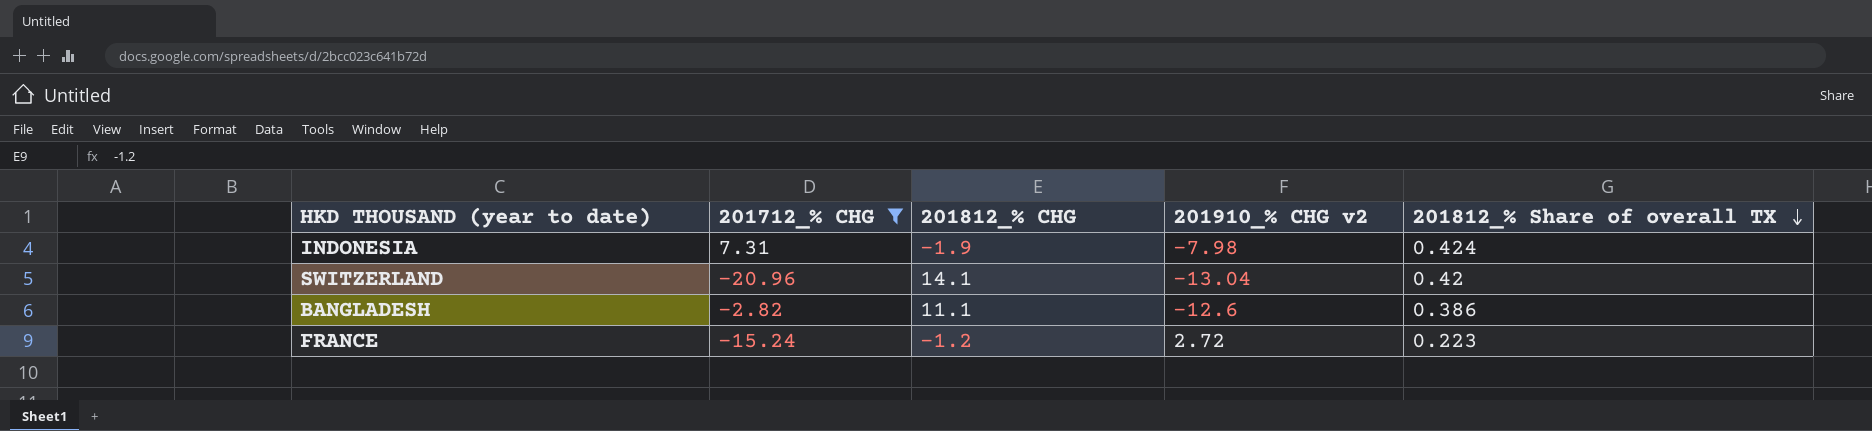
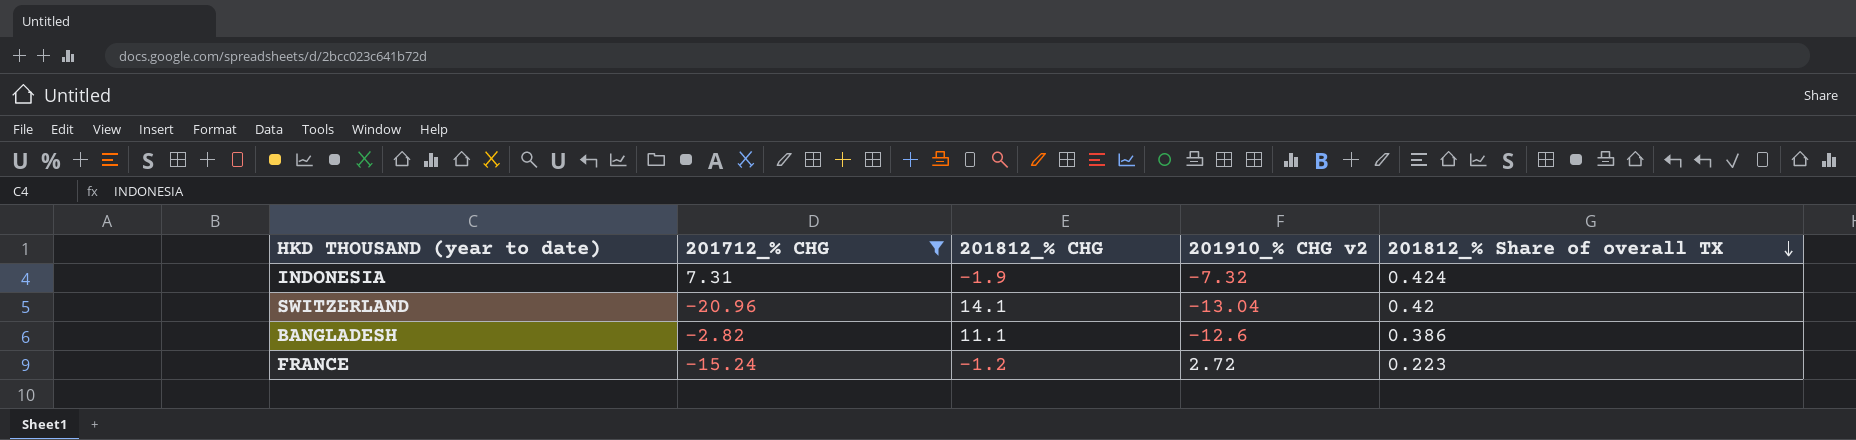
INDONESIA | 201910_% CHG v2: -7.98 -> -7.32

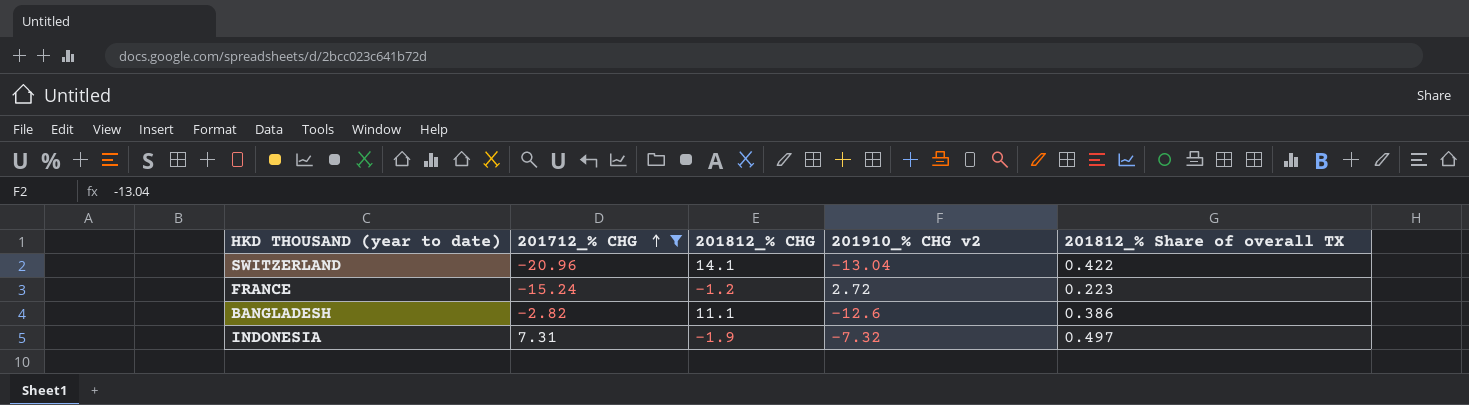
row order: 201812_% Share of overall TX descending -> 201712_% CHG ascending
SWITZERLAND | 201812_% Share of overall TX: 0.42 -> 0.422
INDONESIA | 201812_% Share of overall TX: 0.424 -> 0.497

